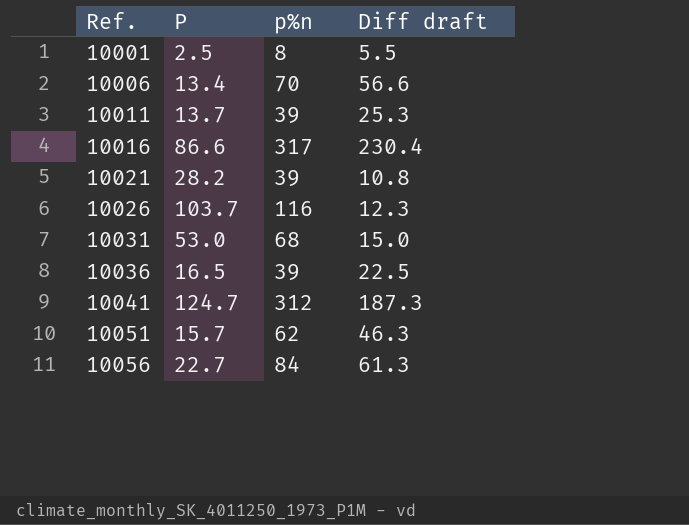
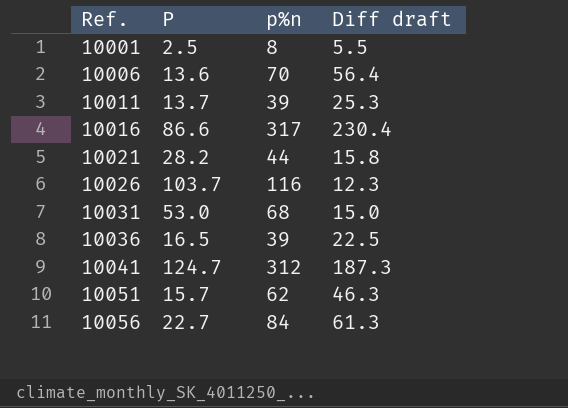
10006 | P: 13.4 -> 13.6
10006 | Diff draft: 56.6 -> 56.4
10021 | p%n: 39 -> 44
10021 | Diff draft: 10.8 -> 15.8

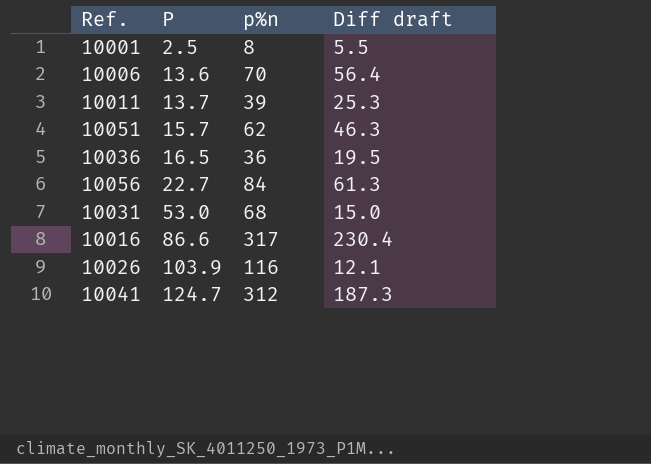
row order: Ref. ascending -> P ascending
row 10021: 28.2 | 44 | 15.8 -> none
10036 | p%n: 39 -> 36
10036 | Diff draft: 22.5 -> 19.5
10026 | P: 103.7 -> 103.9
10026 | Diff draft: 12.3 -> 12.1

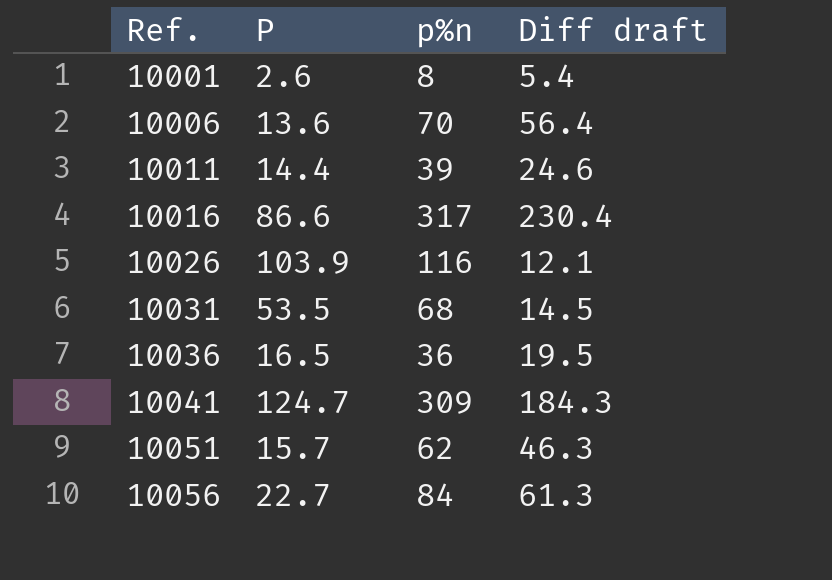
row order: P ascending -> Ref. ascending
10001 | P: 2.5 -> 2.6
10001 | Diff draft: 5.5 -> 5.4
10011 | P: 13.7 -> 14.4
10011 | Diff draft: 25.3 -> 24.6
10031 | P: 53.0 -> 53.5
10031 | Diff draft: 15.0 -> 14.5
10041 | p%n: 312 -> 309
10041 | Diff draft: 187.3 -> 184.3

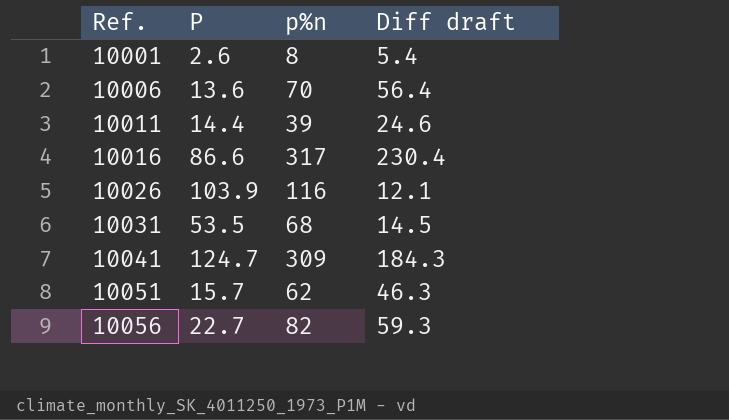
row 10036: 16.5 | 36 | 19.5 -> none
10056 | p%n: 84 -> 82
10056 | Diff draft: 61.3 -> 59.3

